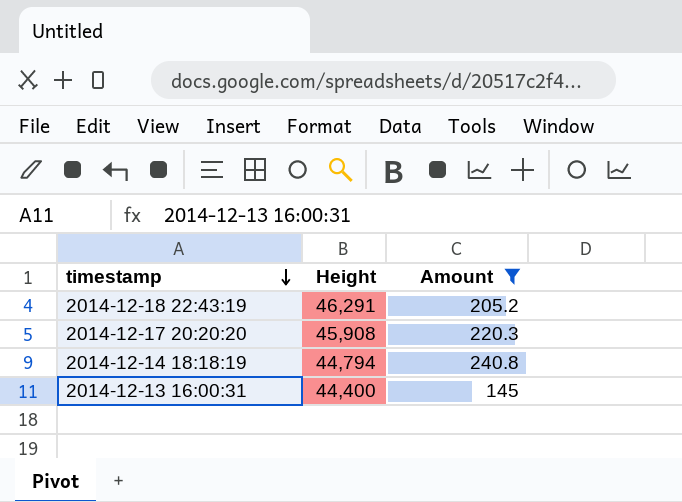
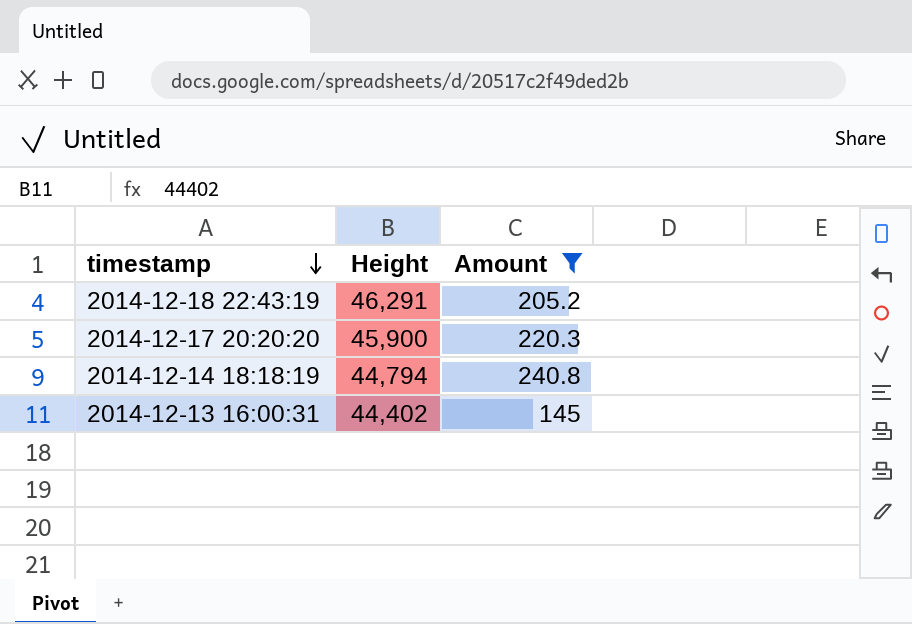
2014-12-17 20:20:20 | Height: 45,908 -> 45,900
2014-12-13 16:00:31 | Height: 44,400 -> 44,402

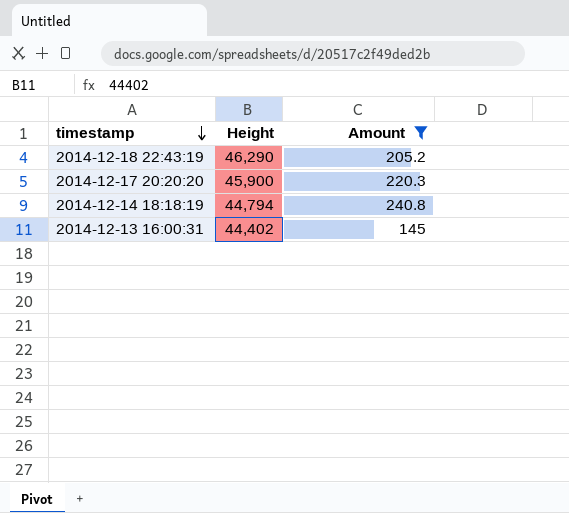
2014-12-18 22:43:19 | Height: 46,291 -> 46,290

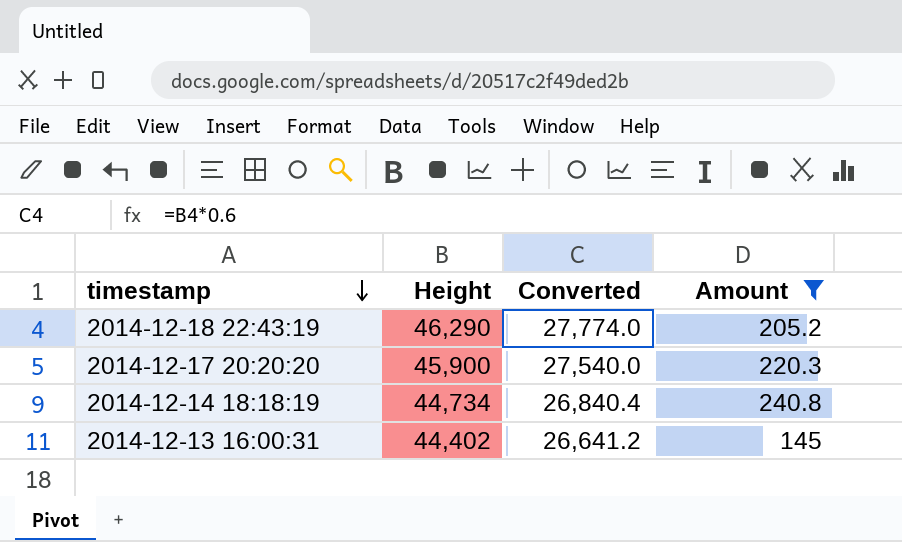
column Converted | formula: none -> [Height] * 0.6
2014-12-14 18:18:19 | Height: 44,794 -> 44,734

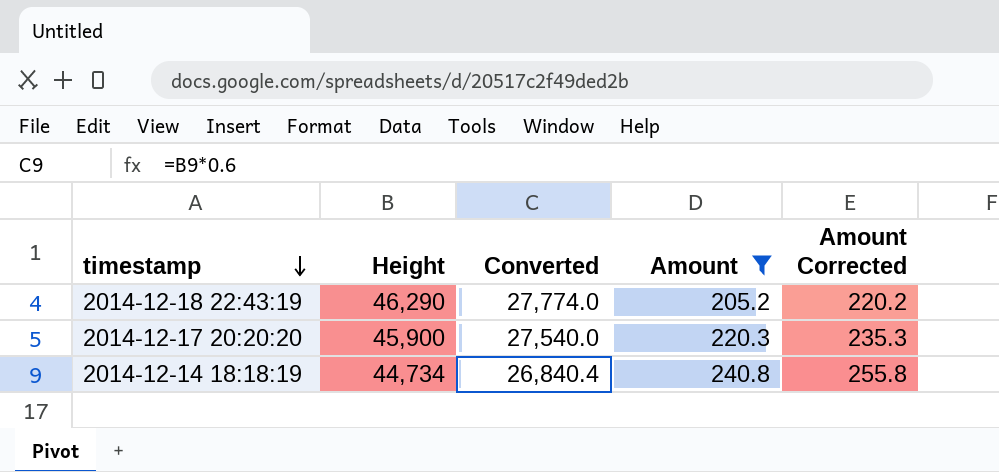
column Amount Corrected | formula: none -> [Amount] + 15
row 2014-12-13 16:00:31: 44,402 | 26,641.2 | 145 -> none

